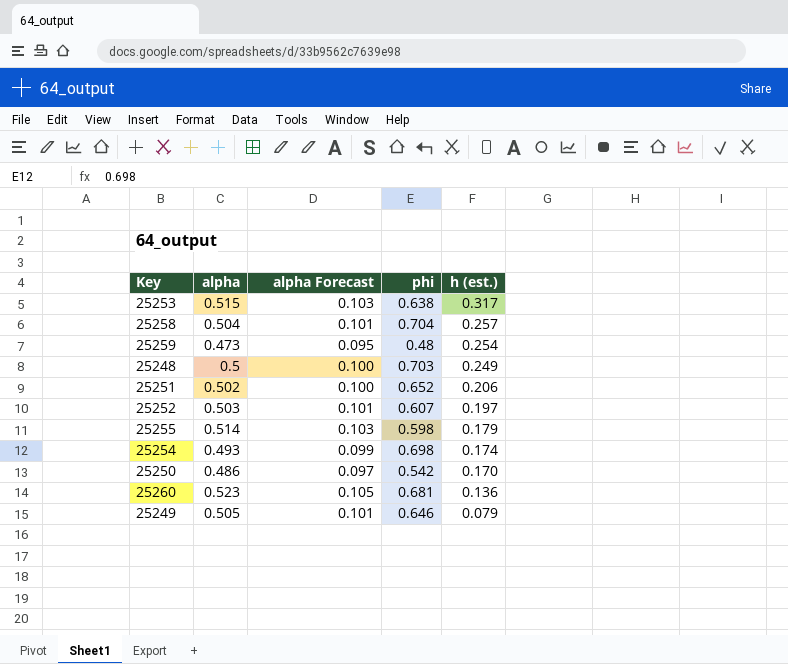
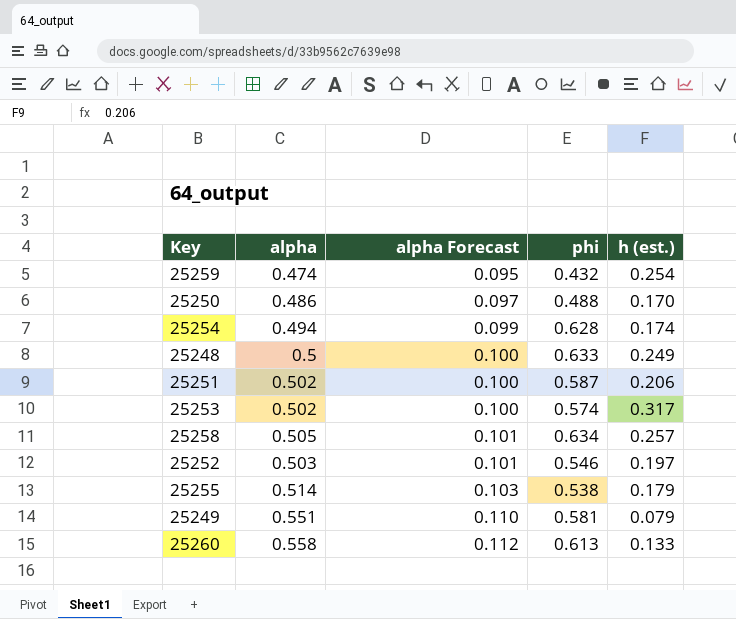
row order: h (est.) descending -> alpha Forecast ascending
25259 | alpha: 0.473 -> 0.474
25259 | phi: 0.48 -> 0.432
25250 | phi: 0.542 -> 0.488
25254 | alpha: 0.493 -> 0.494
25254 | phi: 0.698 -> 0.628
25248 | phi: 0.703 -> 0.633
25251 | phi: 0.652 -> 0.587
25253 | alpha: 0.515 -> 0.502
25253 | alpha Forecast: 0.103 -> 0.100
25253 | phi: 0.638 -> 0.574
25258 | alpha: 0.504 -> 0.505
25258 | phi: 0.704 -> 0.634
25252 | phi: 0.607 -> 0.546
25255 | phi: 0.598 -> 0.538
25249 | alpha: 0.505 -> 0.551
25249 | alpha Forecast: 0.101 -> 0.110
25249 | phi: 0.646 -> 0.581
25260 | alpha: 0.523 -> 0.558
25260 | alpha Forecast: 0.105 -> 0.112
25260 | phi: 0.681 -> 0.613
25260 | h (est.): 0.136 -> 0.133

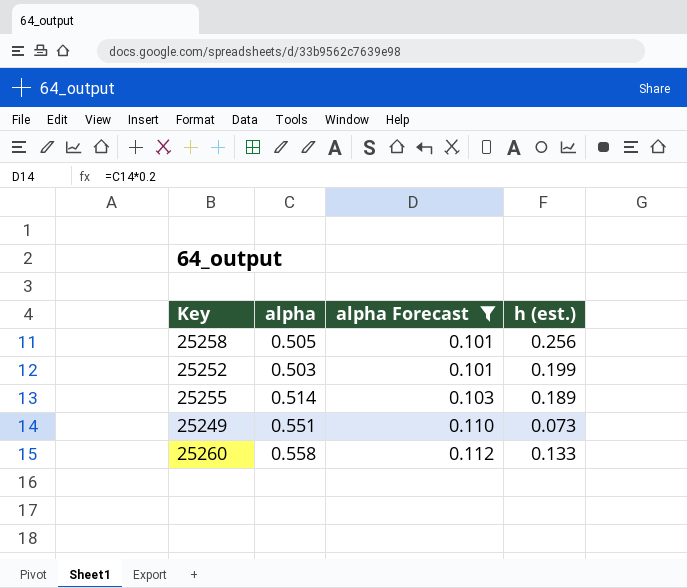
filter: none -> alpha Forecast >= 0.101
column phi | position: 4 -> none
25258 | h (est.): 0.257 -> 0.256
25252 | h (est.): 0.197 -> 0.199
25255 | h (est.): 0.179 -> 0.189
25249 | h (est.): 0.079 -> 0.073

